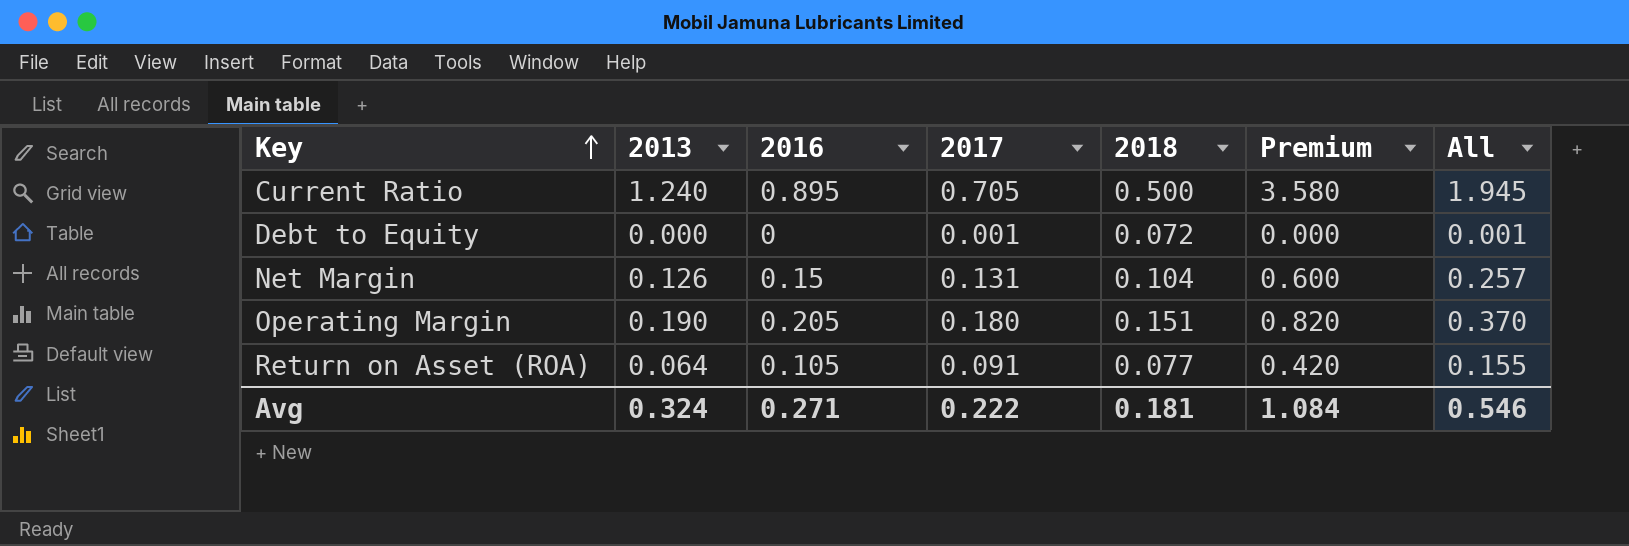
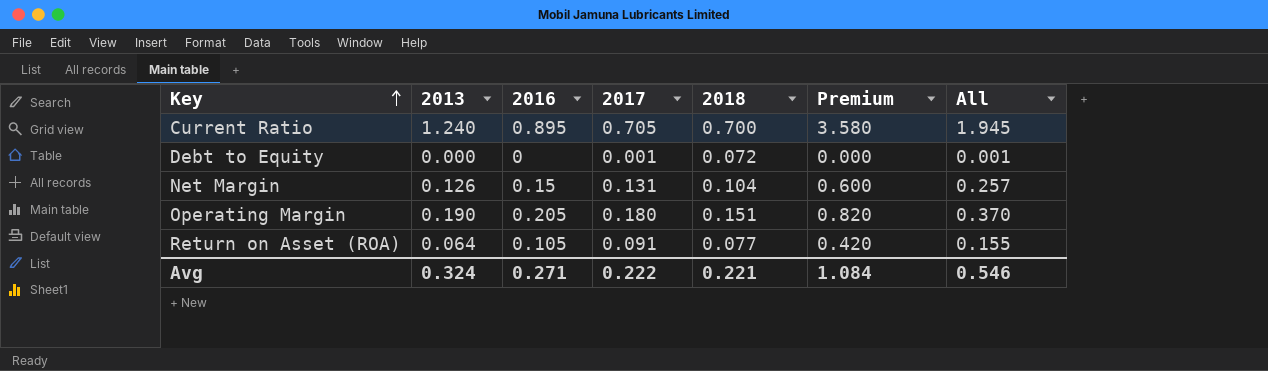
Current Ratio | 2018: 0.500 -> 0.700
Avg | 2018: 0.181 -> 0.221

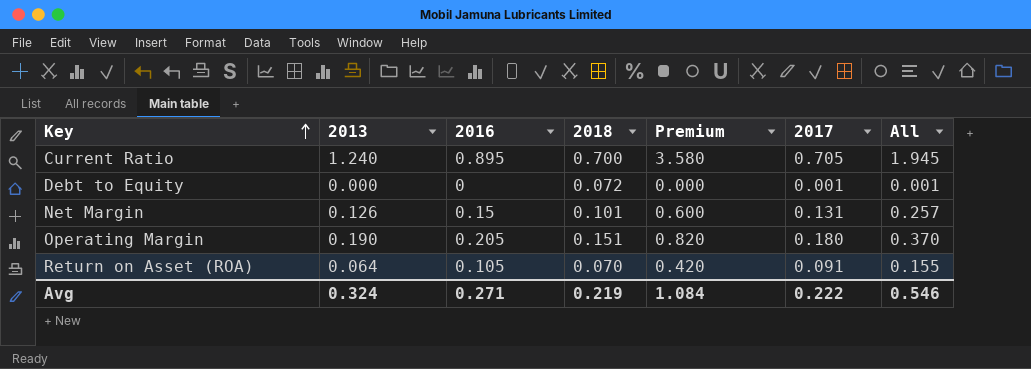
column 2017 | position: 4 -> 6
Net Margin | 2018: 0.104 -> 0.101
Return on Asset (ROA) | 2018: 0.077 -> 0.070
Avg | 2018: 0.221 -> 0.219

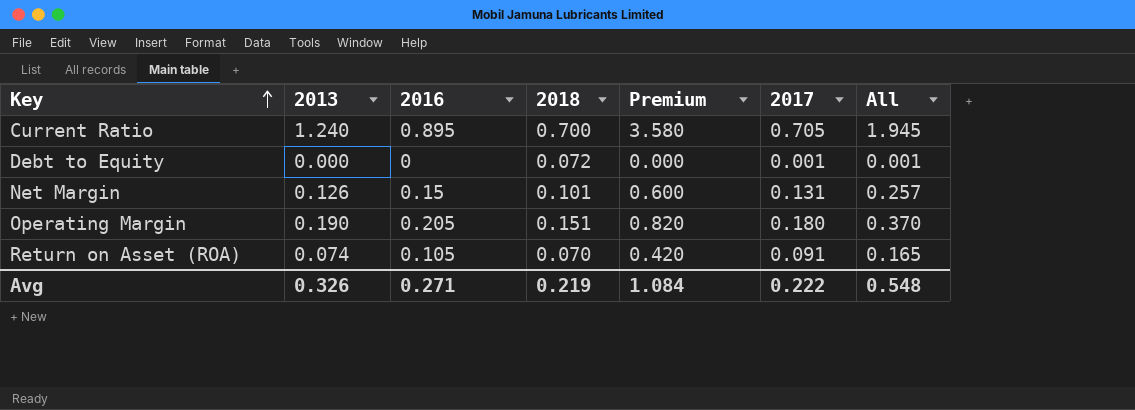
Return on Asset (ROA) | 2013: 0.064 -> 0.074
Return on Asset (ROA) | All: 0.155 -> 0.165
Avg | 2013: 0.324 -> 0.326
Avg | All: 0.546 -> 0.548

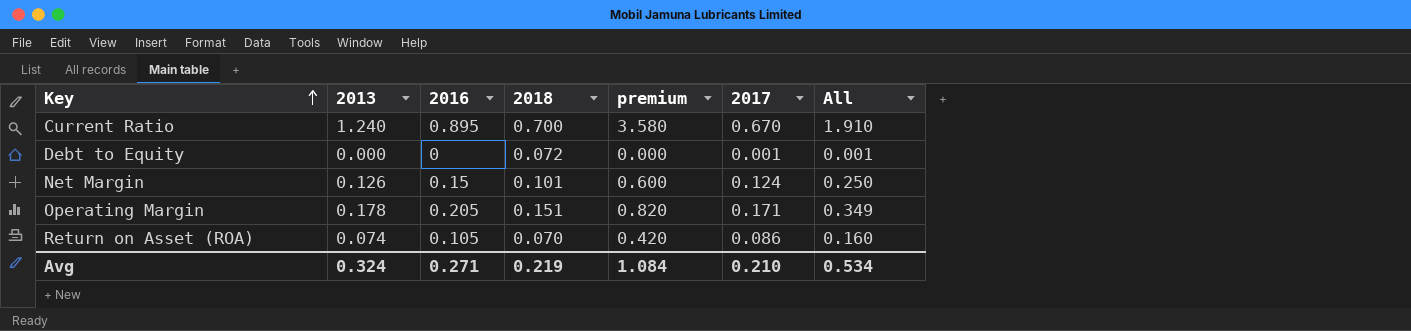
column name: Premium -> premium
Current Ratio | 2017: 0.705 -> 0.670
Current Ratio | All: 1.945 -> 1.910
Net Margin | 2017: 0.131 -> 0.124
Net Margin | All: 0.257 -> 0.250
Operating Margin | 2013: 0.190 -> 0.178
Operating Margin | 2017: 0.180 -> 0.171
Operating Margin | All: 0.370 -> 0.349
Return on Asset (ROA) | 2017: 0.091 -> 0.086
Return on Asset (ROA) | All: 0.165 -> 0.160
Avg | 2013: 0.326 -> 0.324
Avg | 2017: 0.222 -> 0.210
Avg | All: 0.548 -> 0.534

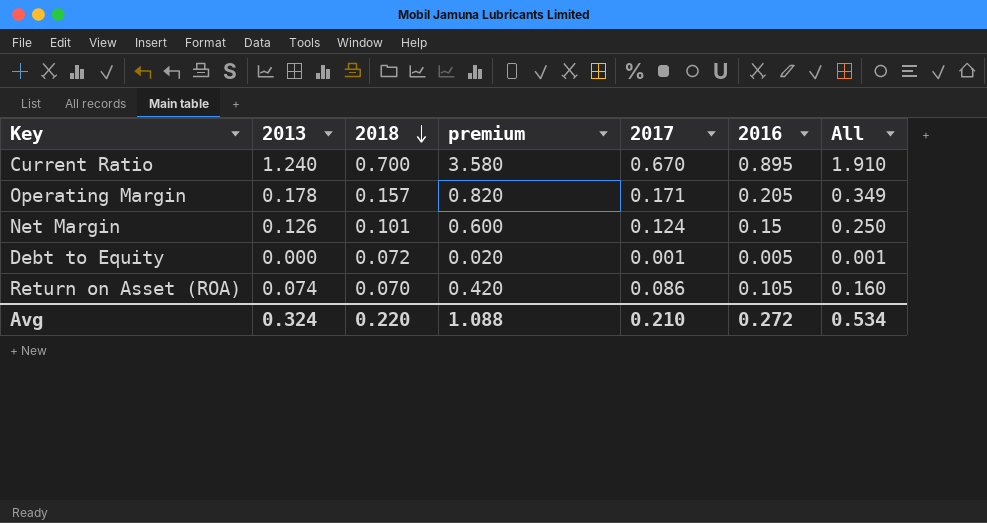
row order: Key ascending -> 2018 descending
column 2016 | position: 3 -> 6
Operating Margin | 2018: 0.151 -> 0.157
Debt to Equity | premium: 0.000 -> 0.020
Debt to Equity | 2016: 0 -> 0.005
Avg | 2018: 0.219 -> 0.220
Avg | premium: 1.084 -> 1.088
Avg | 2016: 0.271 -> 0.272

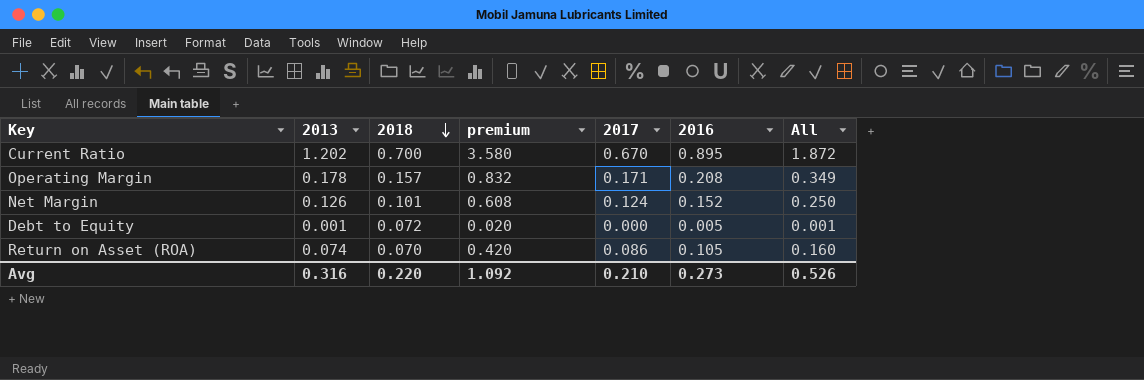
Current Ratio | 2013: 1.240 -> 1.202
Current Ratio | All: 1.910 -> 1.872
Operating Margin | premium: 0.820 -> 0.832
Operating Margin | 2016: 0.205 -> 0.208
Net Margin | premium: 0.600 -> 0.608
Net Margin | 2016: 0.15 -> 0.152
Debt to Equity | 2013: 0.000 -> 0.001
Debt to Equity | 2017: 0.001 -> 0.000
Avg | 2013: 0.324 -> 0.316
Avg | premium: 1.088 -> 1.092
Avg | 2016: 0.272 -> 0.273
Avg | All: 0.534 -> 0.526

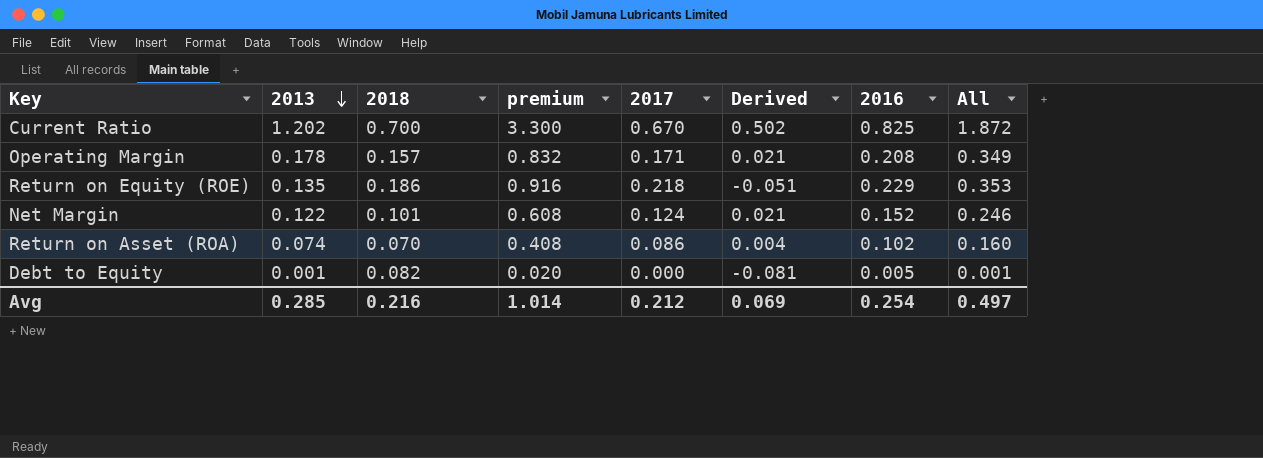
row order: 2018 descending -> 2013 descending
column Derived | formula: none -> [2013] - [2018]
Current Ratio | premium: 3.580 -> 3.300
Current Ratio | 2016: 0.895 -> 0.825
row Return on Equity (ROE): none -> 0.135 | 0.186 | 0.916 | 0.218 | -0.051 | 0.229 | 0.353
Net Margin | 2013: 0.126 -> 0.122
Net Margin | All: 0.250 -> 0.246
Return on Asset (ROA) | premium: 0.420 -> 0.408
Return on Asset (ROA) | 2016: 0.105 -> 0.102
Debt to Equity | 2018: 0.072 -> 0.082
Avg | 2013: 0.316 -> 0.285
Avg | 2018: 0.220 -> 0.216
Avg | premium: 1.092 -> 1.014
Avg | 2017: 0.210 -> 0.212
Avg | 2016: 0.273 -> 0.254
Avg | All: 0.526 -> 0.497

